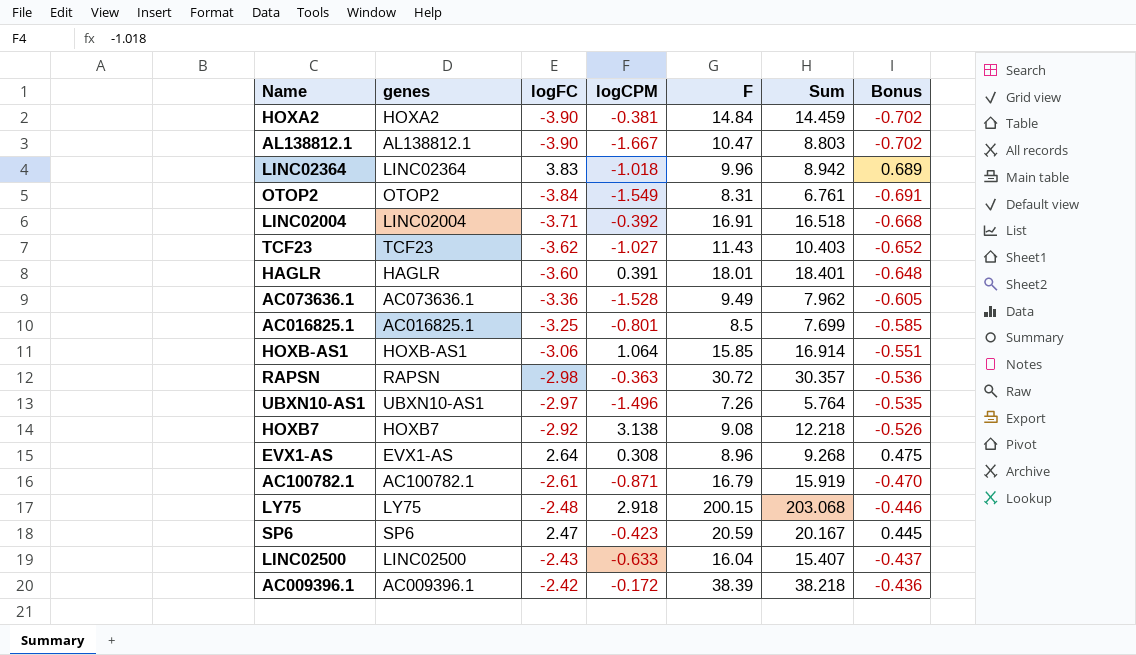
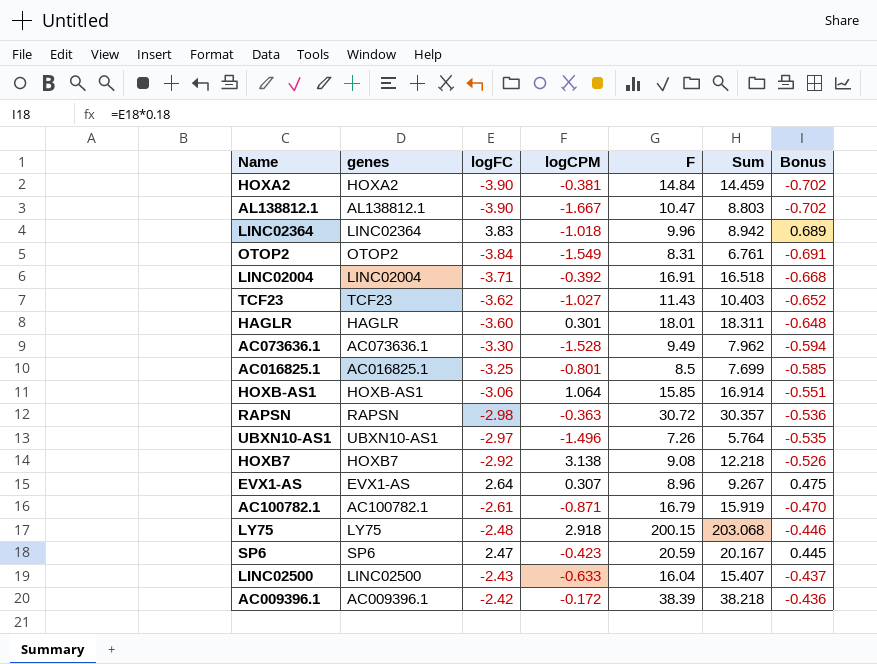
HAGLR | logCPM: 0.391 -> 0.301
HAGLR | Sum: 18.401 -> 18.311
AC073636.1 | logFC: -3.36 -> -3.30
AC073636.1 | Bonus: -0.605 -> -0.594
EVX1-AS | logCPM: 0.308 -> 0.307
EVX1-AS | Sum: 9.268 -> 9.267

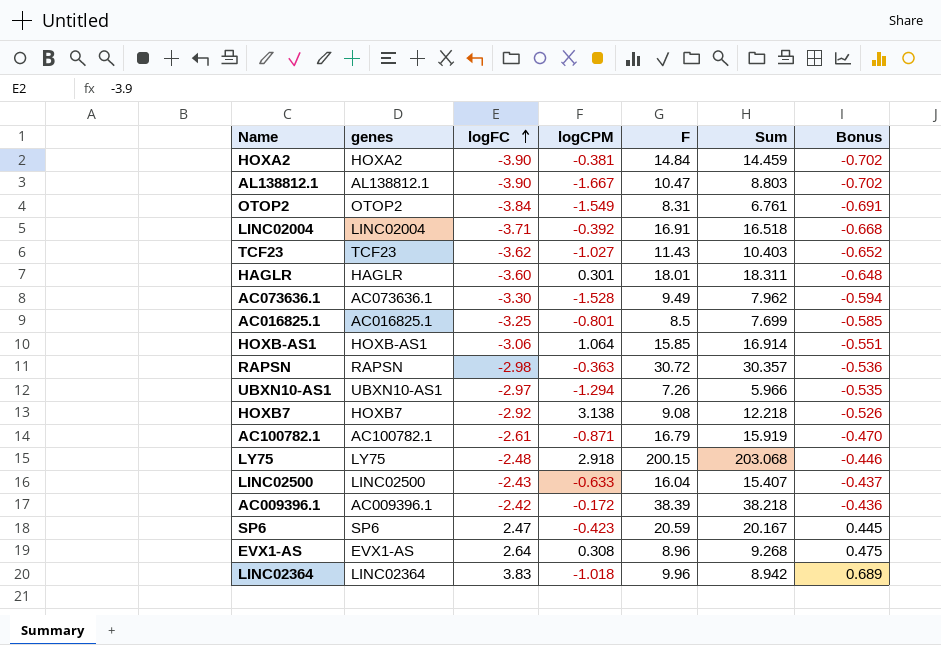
row order: none -> logFC ascending
UBXN10-AS1 | logCPM: -1.496 -> -1.294
UBXN10-AS1 | Sum: 5.764 -> 5.966
EVX1-AS | logCPM: 0.307 -> 0.308
EVX1-AS | Sum: 9.267 -> 9.268

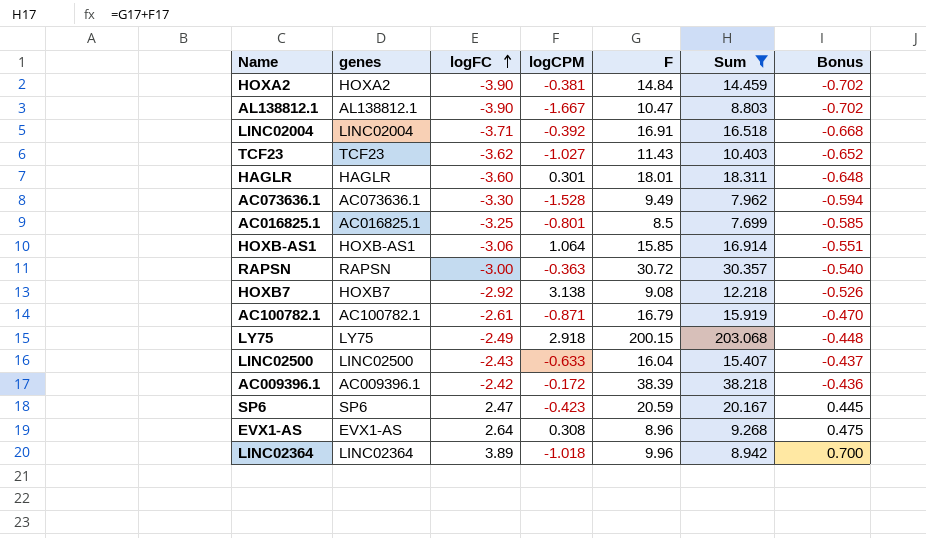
filter: none -> Sum >= 7.699
RAPSN | logFC: -2.98 -> -3.00
RAPSN | Bonus: -0.536 -> -0.540
LY75 | logFC: -2.48 -> -2.49
LY75 | Bonus: -0.446 -> -0.448
LINC02364 | logFC: 3.83 -> 3.89
LINC02364 | Bonus: 0.689 -> 0.700

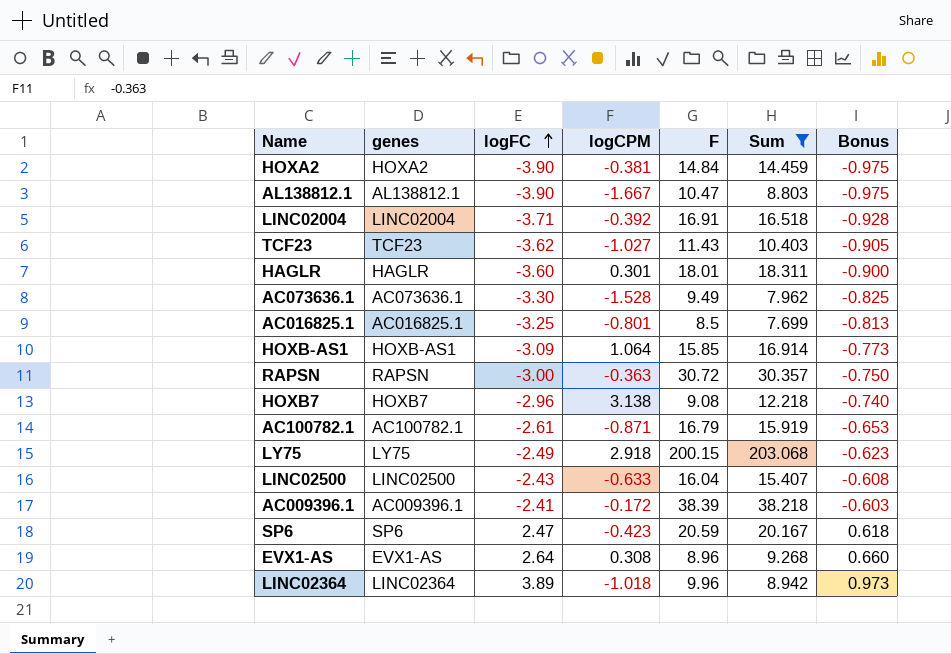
column Bonus | formula: [logFC] * 0.18 -> [logFC] * 0.25
HOXB-AS1 | logFC: -3.06 -> -3.09
HOXB7 | logFC: -2.92 -> -2.96
AC009396.1 | logFC: -2.42 -> -2.41

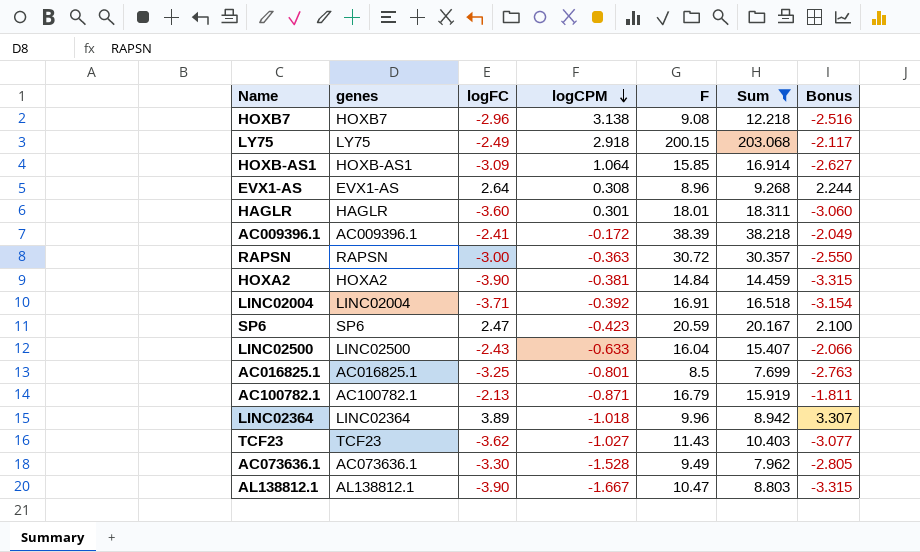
row order: logFC ascending -> logCPM descending
column Bonus | formula: [logFC] * 0.25 -> [logFC] * 0.85
AC100782.1 | logFC: -2.61 -> -2.13

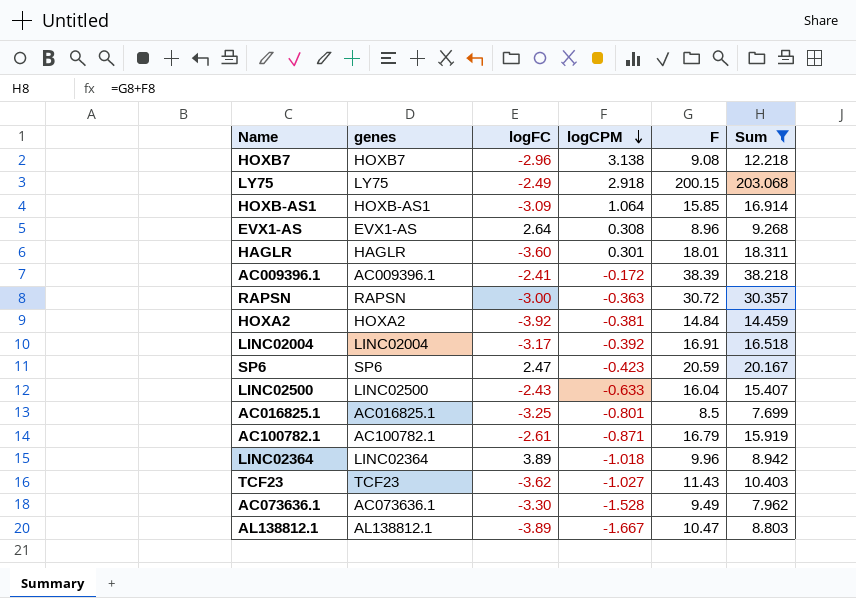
column Bonus | formula: [logFC] * 0.85 -> none
HOXA2 | logFC: -3.90 -> -3.92
LINC02004 | logFC: -3.71 -> -3.17
AC100782.1 | logFC: -2.13 -> -2.61
AL138812.1 | logFC: -3.90 -> -3.89

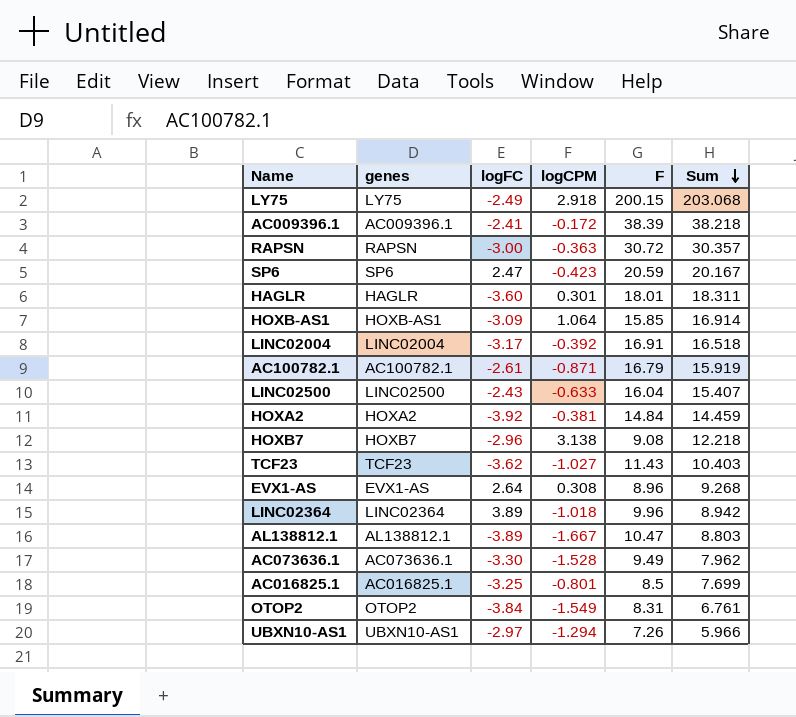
filter: Sum >= 7.699 -> none
row order: logCPM descending -> Sum descending

